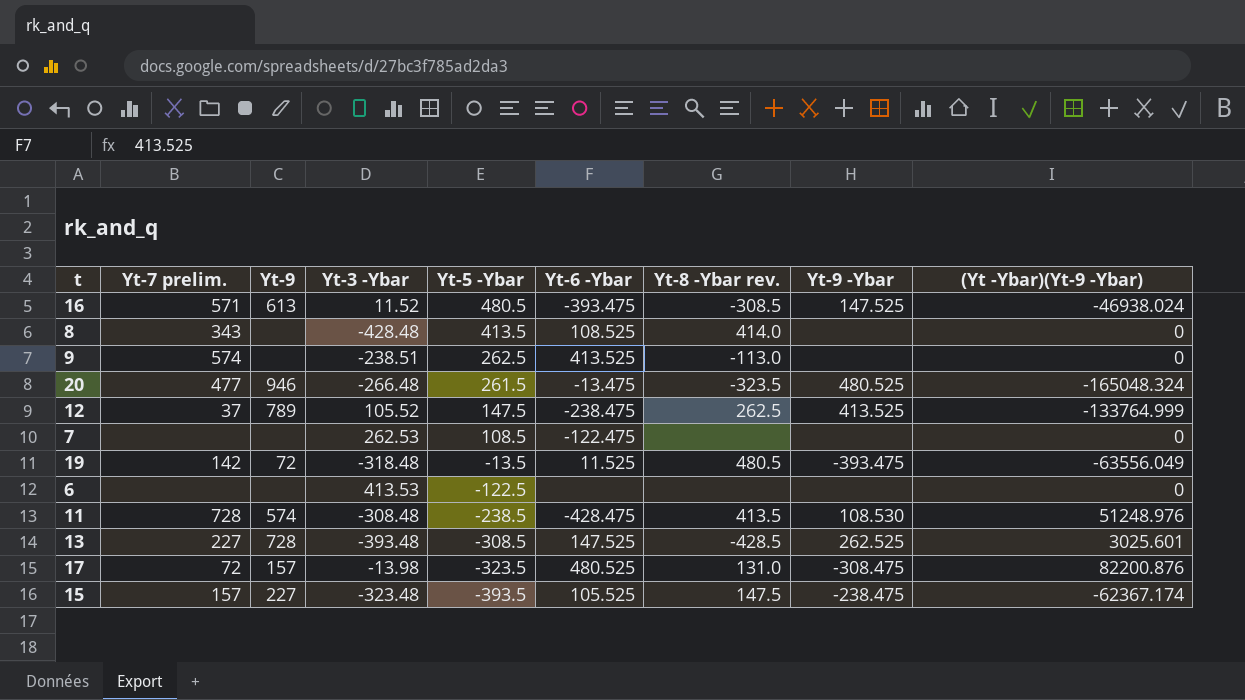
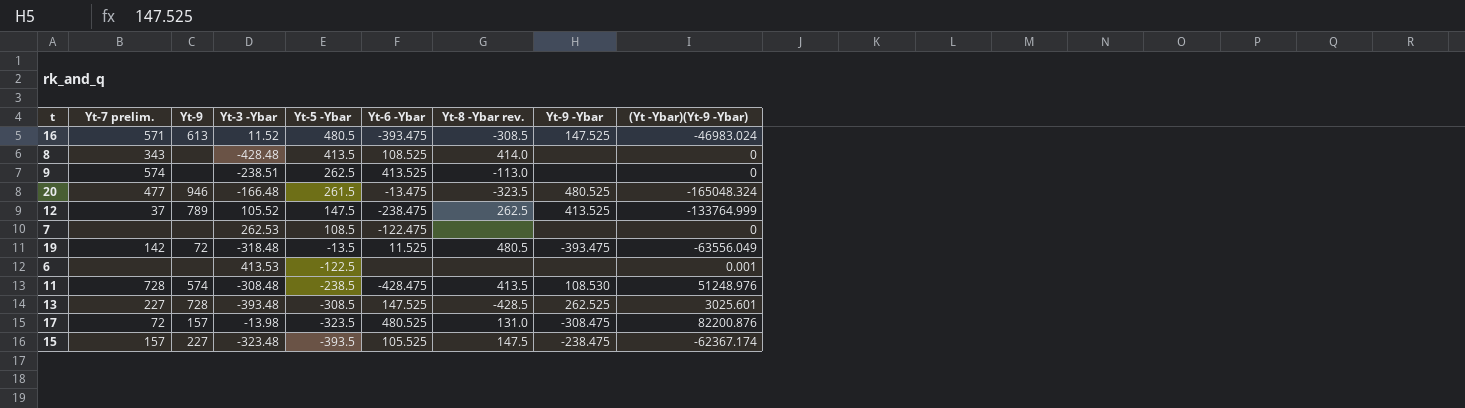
16 | (Yt -Ybar)(Yt-9 -Ybar): -46938.024 -> -46983.024
20 | Yt-3 -Ybar: -266.48 -> -166.48
6 | (Yt -Ybar)(Yt-9 -Ybar): 0 -> 0.001

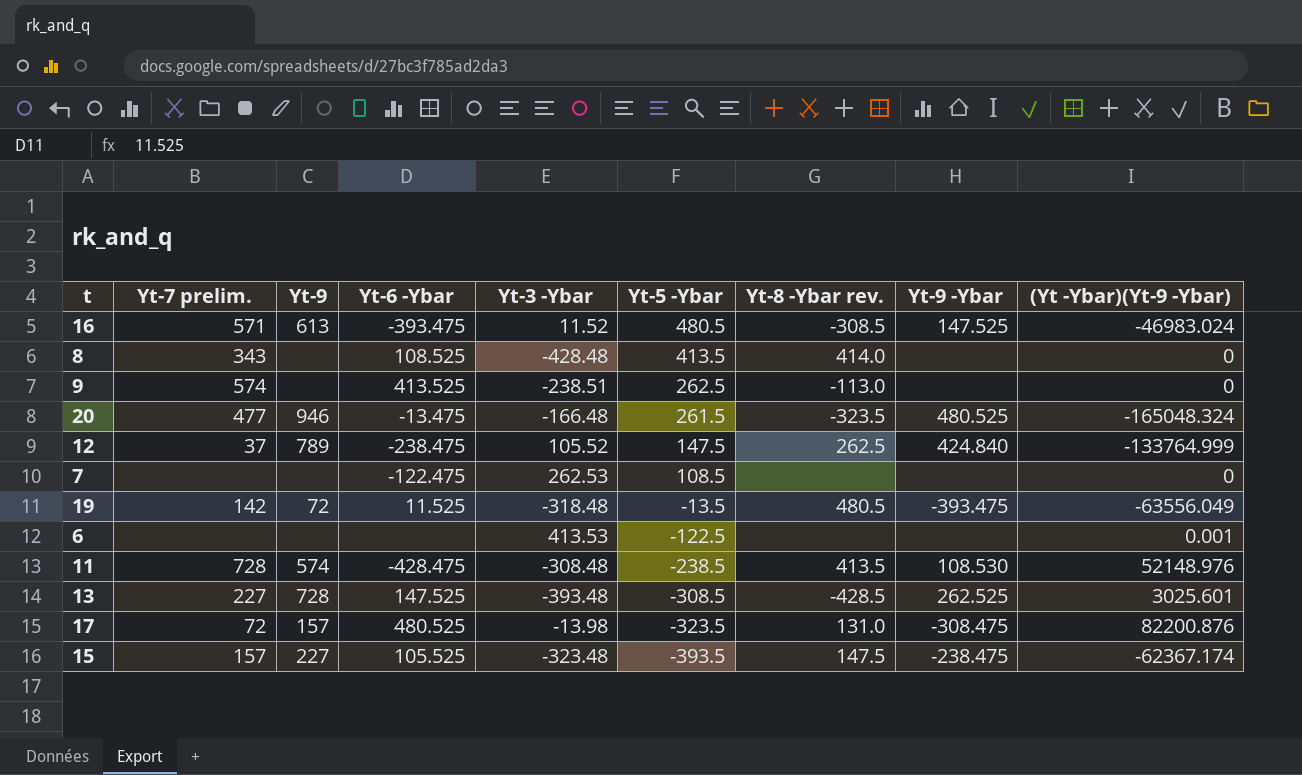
column Yt-6 -Ybar | position: 6 -> 4
12 | Yt-9 -Ybar: 413.525 -> 424.840
11 | (Yt -Ybar)(Yt-9 -Ybar): 51248.976 -> 52148.976

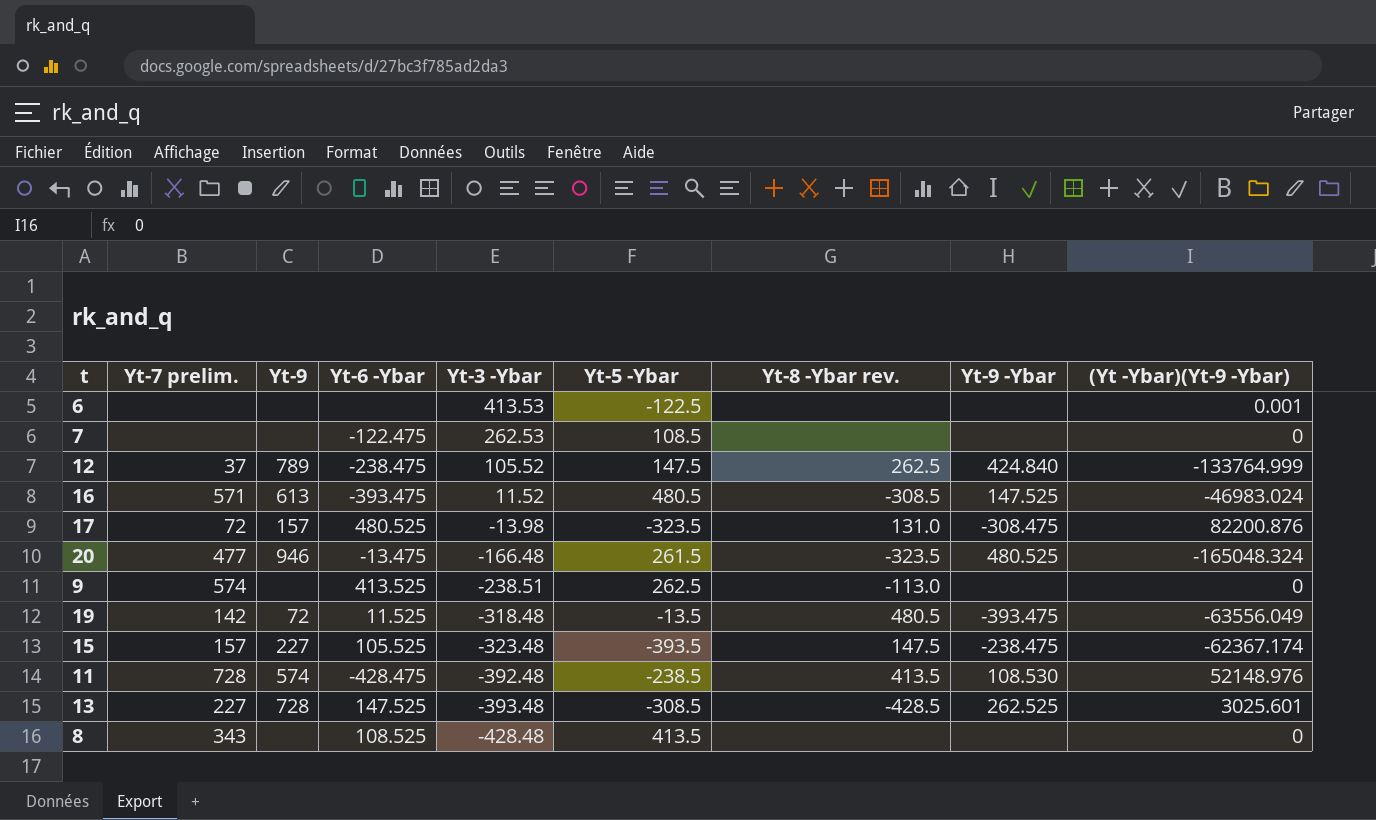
row order: Yt-5 -Ybar descending -> Yt-3 -Ybar descending
11 | Yt-3 -Ybar: -308.48 -> -392.48
8 | Yt-8 -Ybar rev.: 414.0 -> none

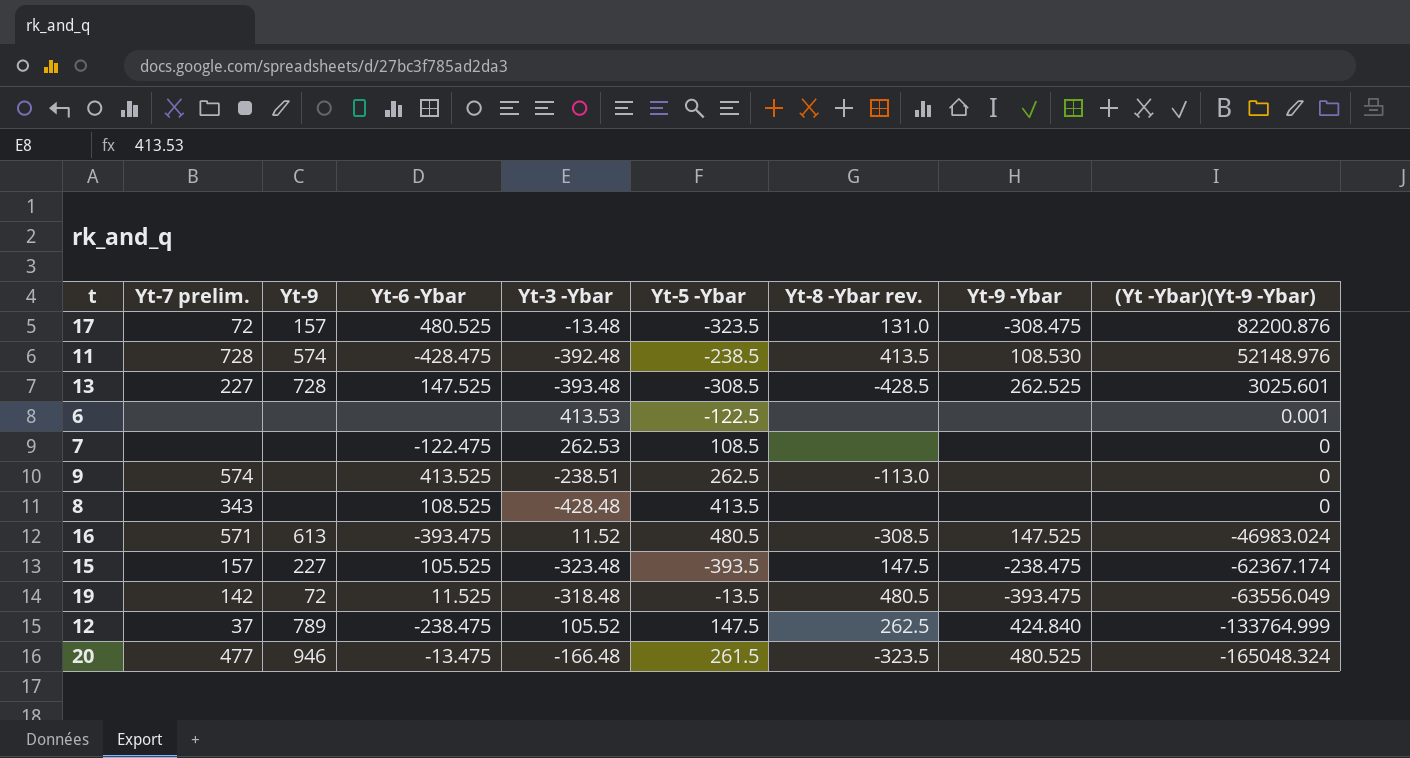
row order: Yt-3 -Ybar descending -> (Yt -Ybar)(Yt-9 -Ybar) descending
17 | Yt-3 -Ybar: -13.98 -> -13.48

